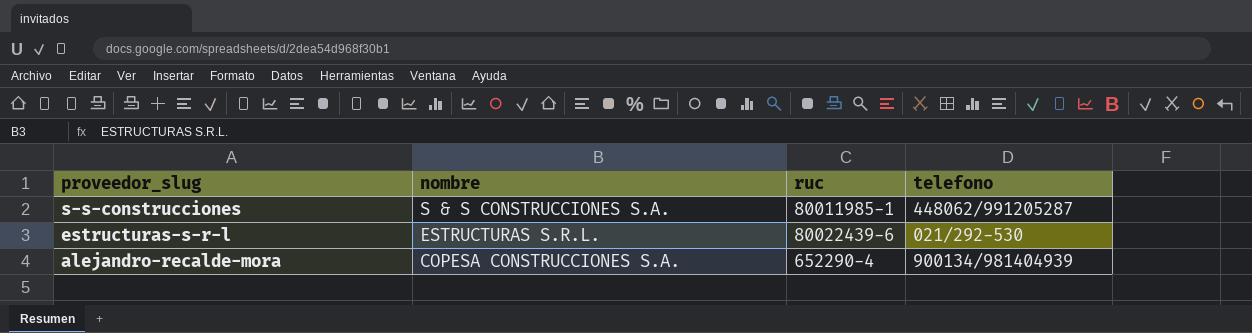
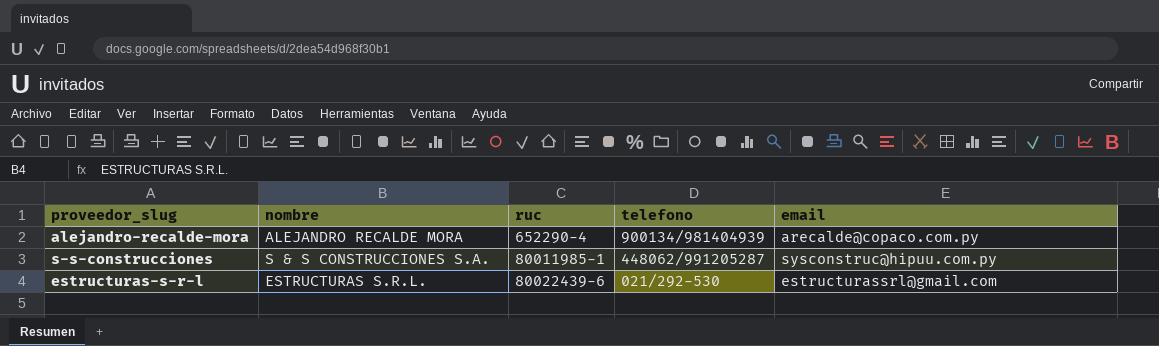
row order: proveedor_slug descending -> ruc ascending
column email | position: none -> 5
alejandro-recalde-mora | nombre: COPESA CONSTRUCCIONES S.A. -> ALEJANDRO RECALDE MORA

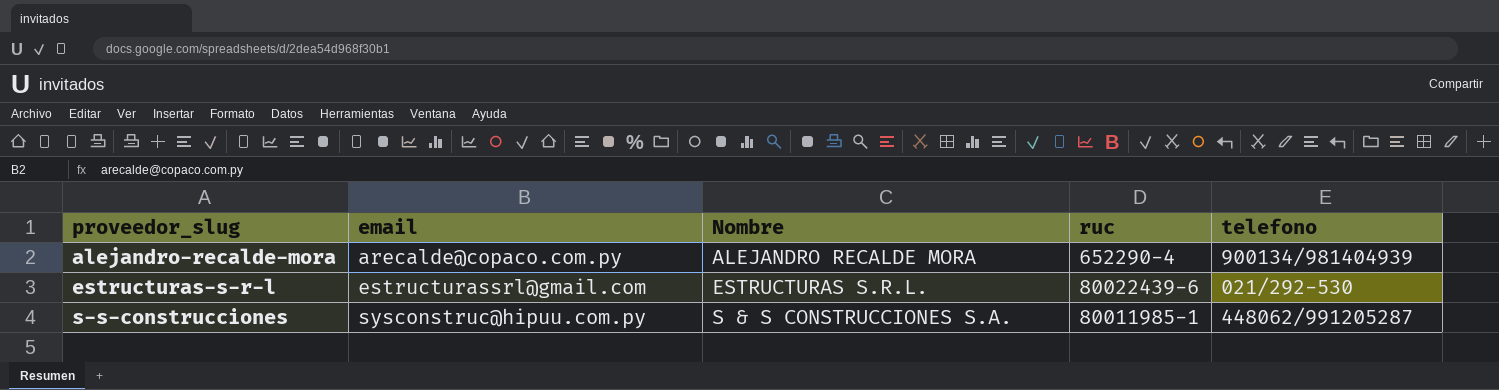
row order: ruc ascending -> proveedor_slug ascending
column email | position: 5 -> 2
column name: nombre -> Nombre

